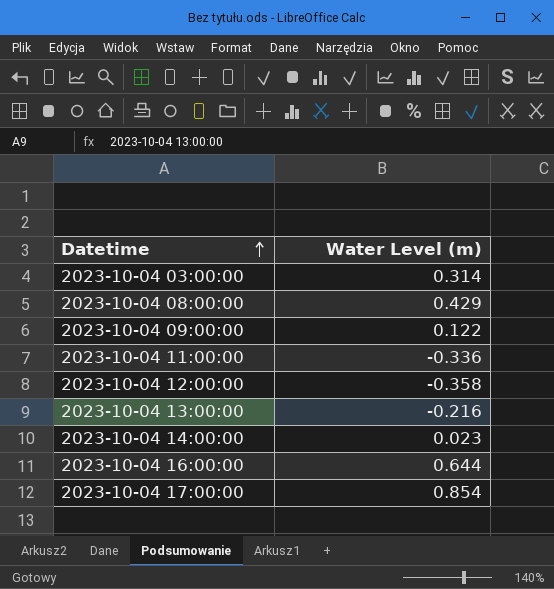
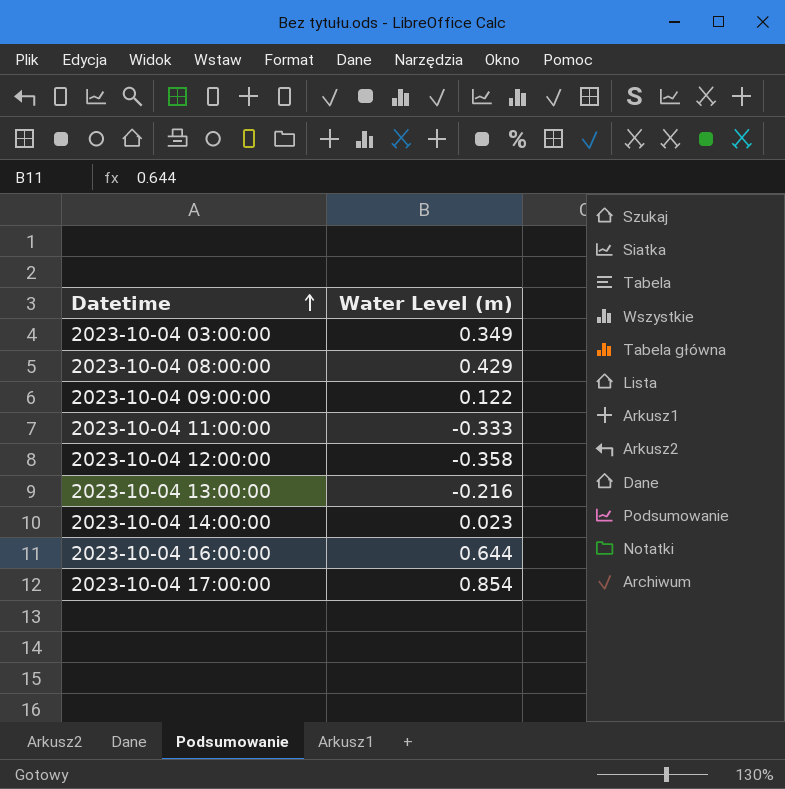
2023-10-04 03:00:00 | Water Level (m): 0.314 -> 0.349
2023-10-04 11:00:00 | Water Level (m): -0.336 -> -0.333

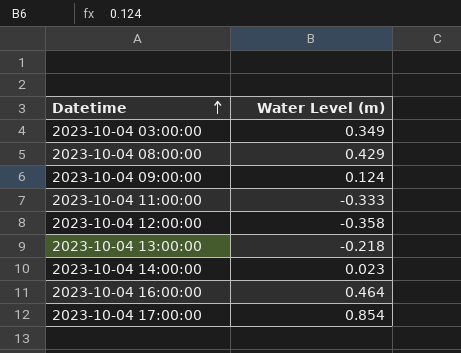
2023-10-04 09:00:00 | Water Level (m): 0.122 -> 0.124
2023-10-04 13:00:00 | Water Level (m): -0.216 -> -0.218
2023-10-04 16:00:00 | Water Level (m): 0.644 -> 0.464

